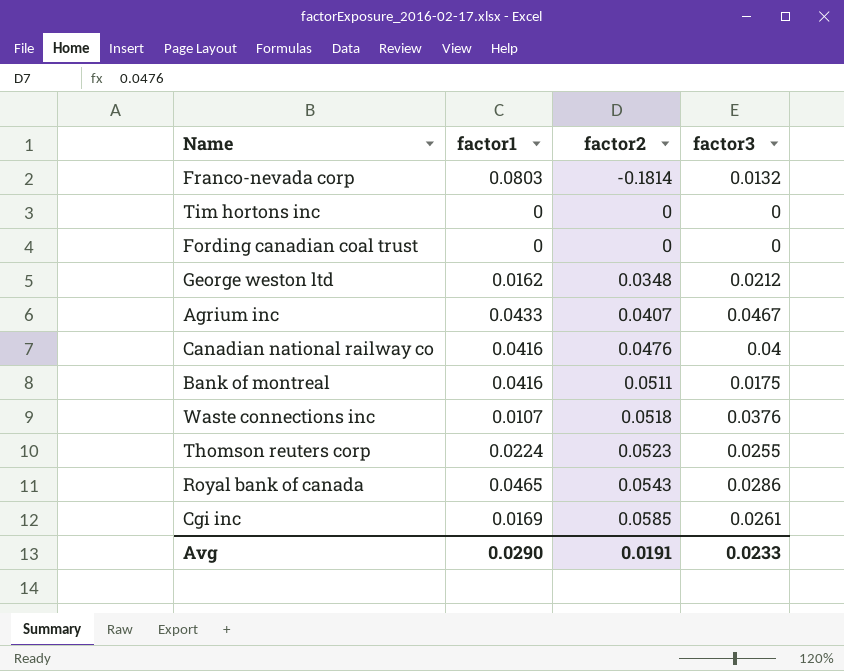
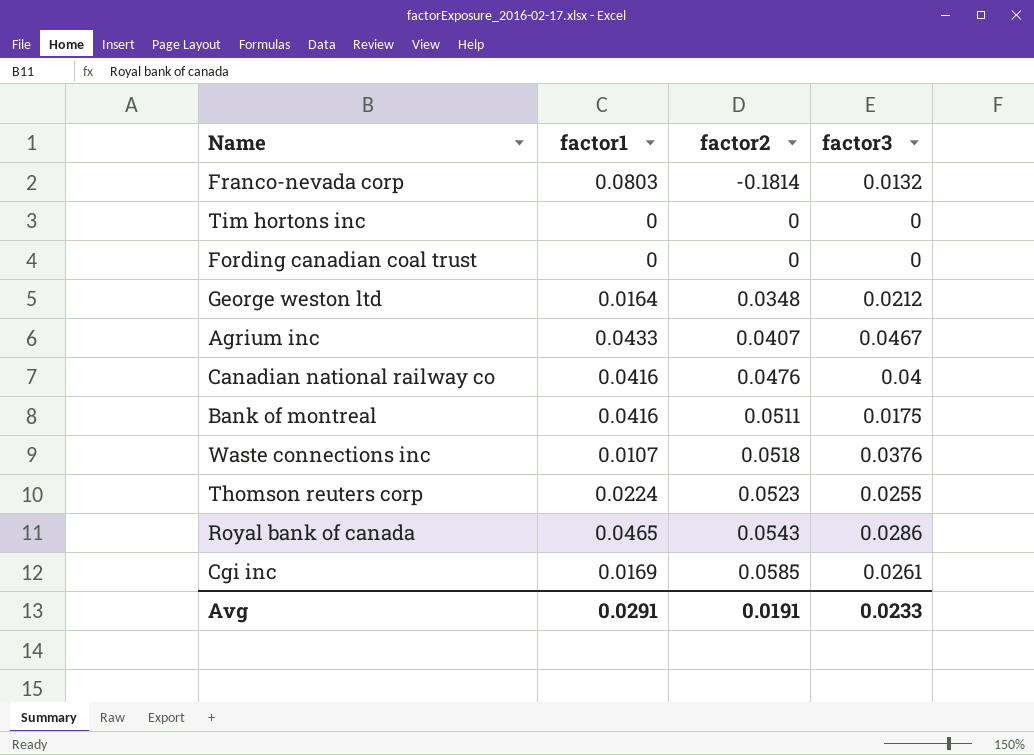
George weston ltd | factor1: 0.0162 -> 0.0164
Avg | factor1: 0.0290 -> 0.0291

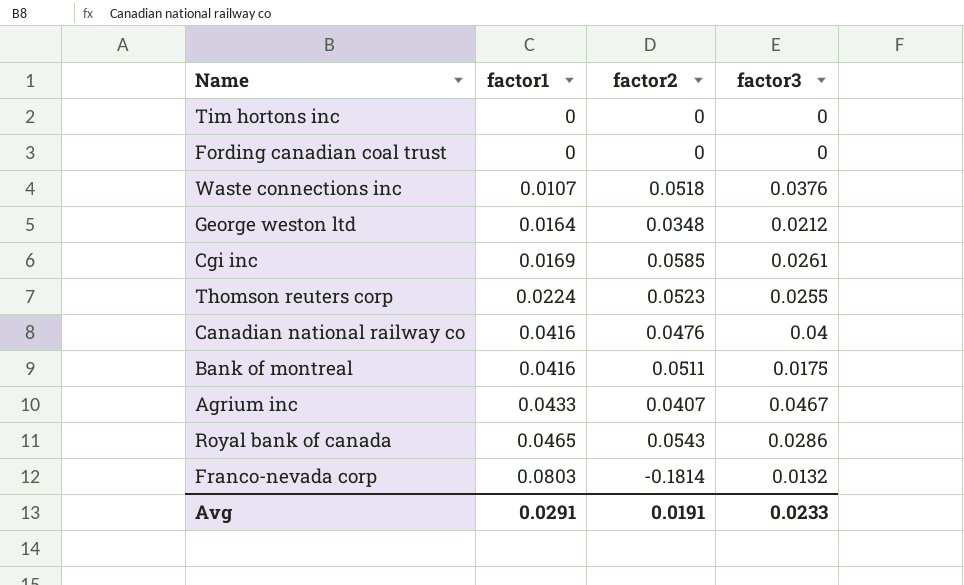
row order: factor2 ascending -> factor1 ascending

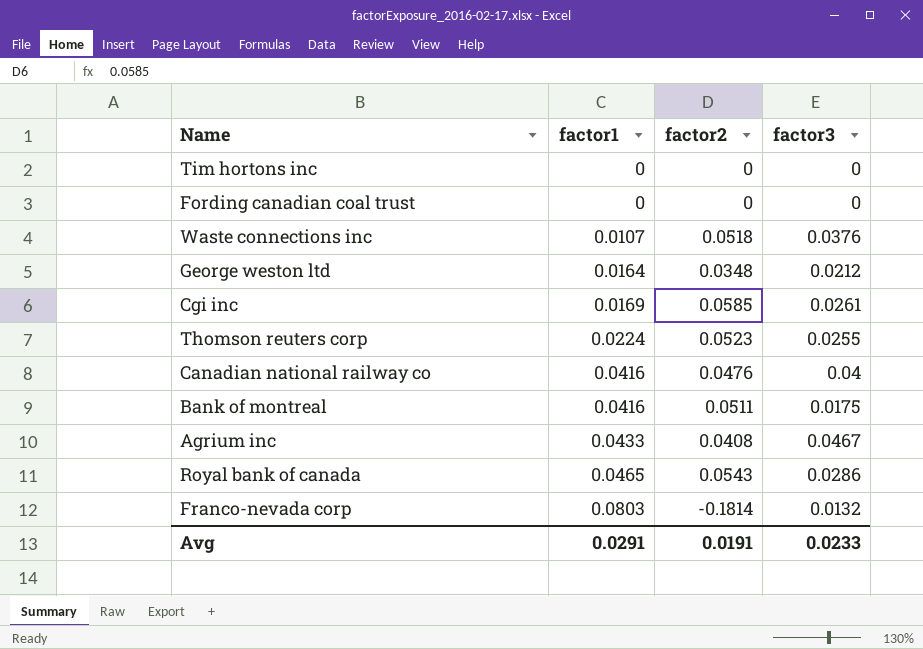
Agrium inc | factor2: 0.0407 -> 0.0408

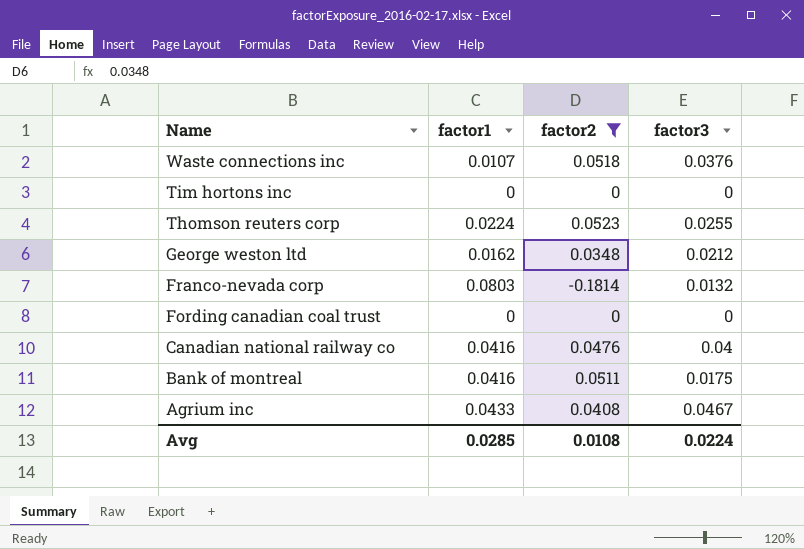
filter: none -> factor2 <= 0.0523
row order: factor1 ascending -> Name descending
George weston ltd | factor1: 0.0164 -> 0.0162
Avg | factor1: 0.0291 -> 0.0285
Avg | factor2: 0.0191 -> 0.0108
Avg | factor3: 0.0233 -> 0.0224

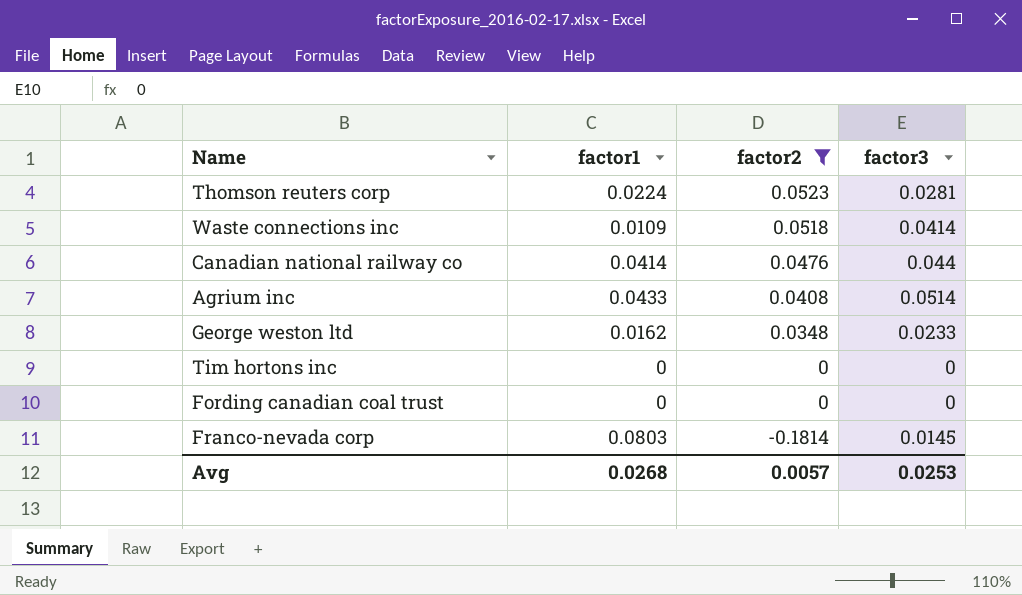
row order: Name descending -> factor2 descending
row Bank of montreal: 0.0416 | 0.0511 | 0.0175 -> none
Thomson reuters corp | factor3: 0.0255 -> 0.0281
Waste connections inc | factor1: 0.0107 -> 0.0109
Waste connections inc | factor3: 0.0376 -> 0.0414
Canadian national railway co | factor1: 0.0416 -> 0.0414
Canadian national railway co | factor3: 0.04 -> 0.044
Agrium inc | factor3: 0.0467 -> 0.0514
George weston ltd | factor3: 0.0212 -> 0.0233
Franco-nevada corp | factor3: 0.0132 -> 0.0145
Avg | factor1: 0.0285 -> 0.0268
Avg | factor2: 0.0108 -> 0.0057
Avg | factor3: 0.0224 -> 0.0253

